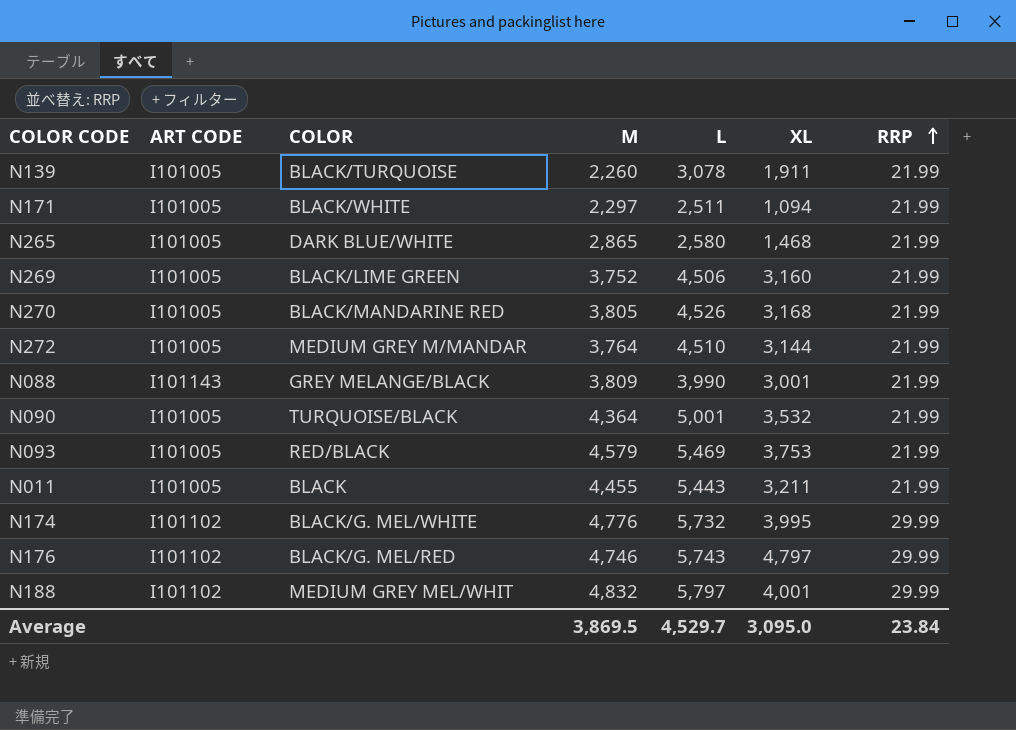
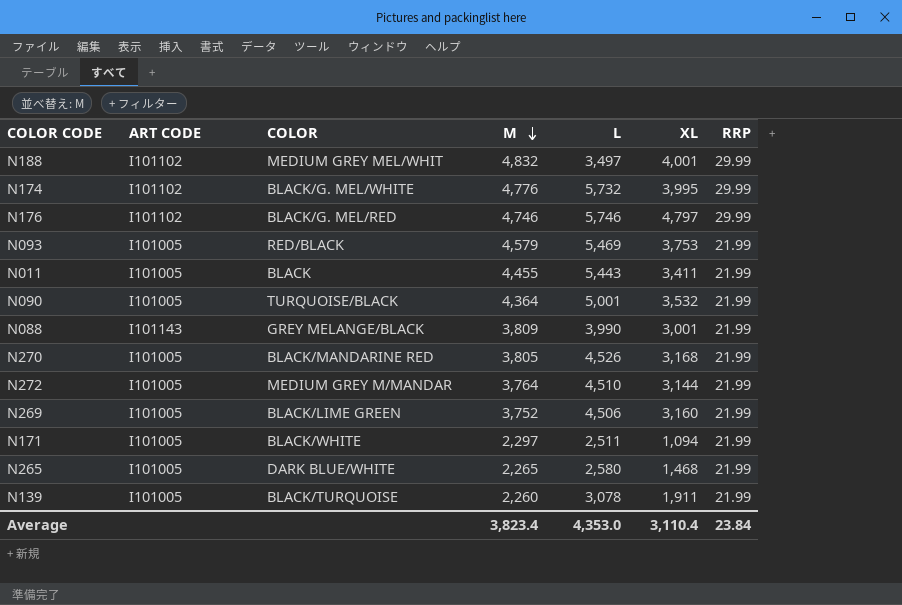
row order: RRP ascending -> M descending
N188 | L: 5,797 -> 3,497
N176 | L: 5,743 -> 5,746
N011 | XL: 3,211 -> 3,411
N265 | M: 2,865 -> 2,265
Average | M: 3,869.5 -> 3,823.4
Average | L: 4,529.7 -> 4,353.0
Average | XL: 3,095.0 -> 3,110.4

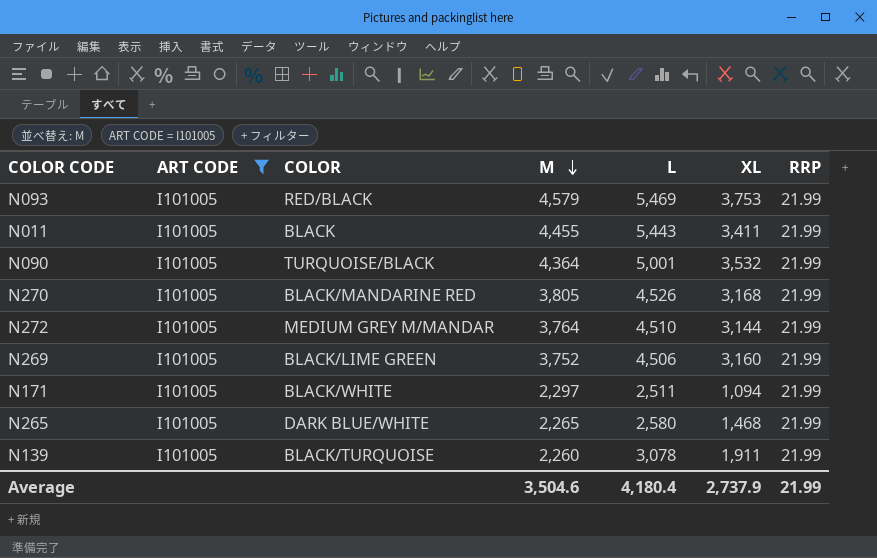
filter: none -> ART CODE = I101005
Average | M: 3,823.4 -> 3,504.6
Average | L: 4,353.0 -> 4,180.4
Average | XL: 3,110.4 -> 2,737.9
Average | RRP: 23.84 -> 21.99

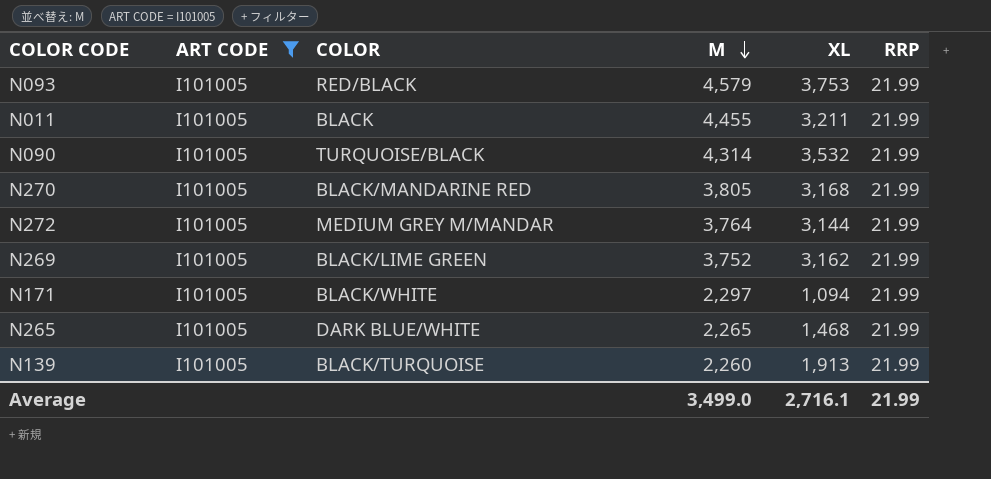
column L | position: 5 -> none
N011 | XL: 3,411 -> 3,211
N090 | M: 4,364 -> 4,314
N269 | XL: 3,160 -> 3,162
N139 | XL: 1,911 -> 1,913
Average | M: 3,504.6 -> 3,499.0
Average | XL: 2,737.9 -> 2,716.1

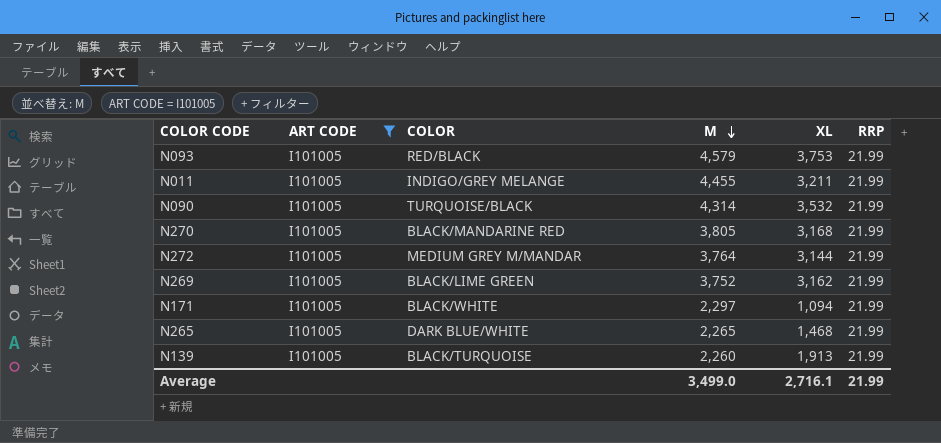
N011 | COLOR: BLACK -> INDIGO/GREY MELANGE

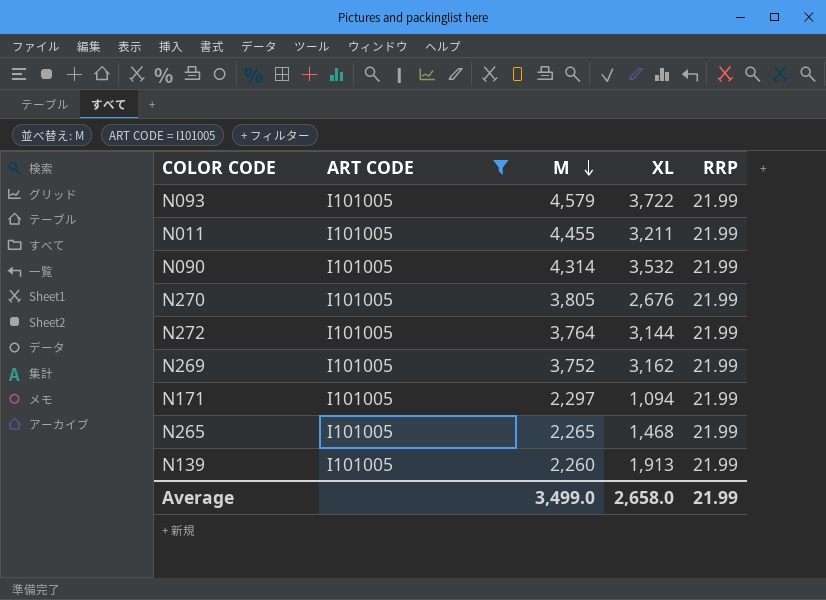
column COLOR | position: 3 -> none
N093 | XL: 3,753 -> 3,722
N270 | XL: 3,168 -> 2,676
Average | XL: 2,716.1 -> 2,658.0

